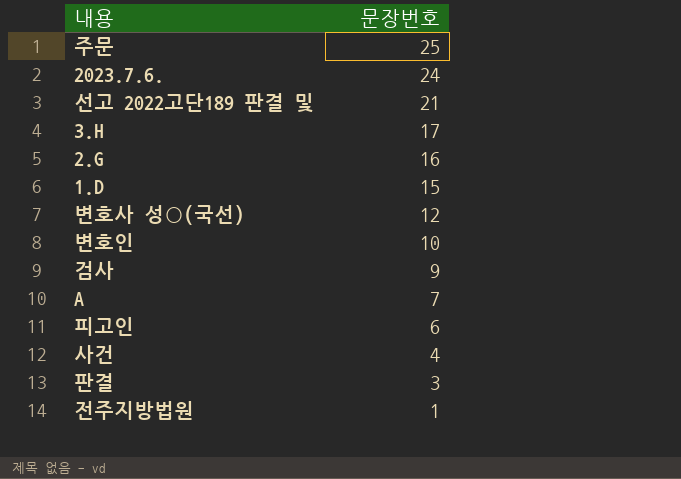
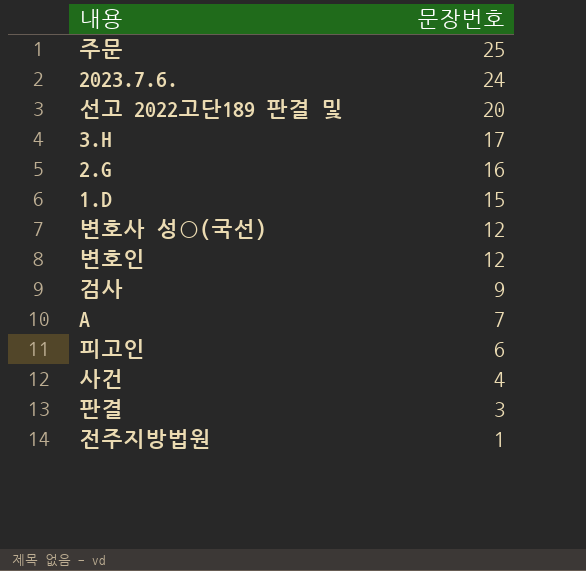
선고 2022고단189 판결 및 | 문장번호: 21 -> 20
변호인 | 문장번호: 10 -> 12

